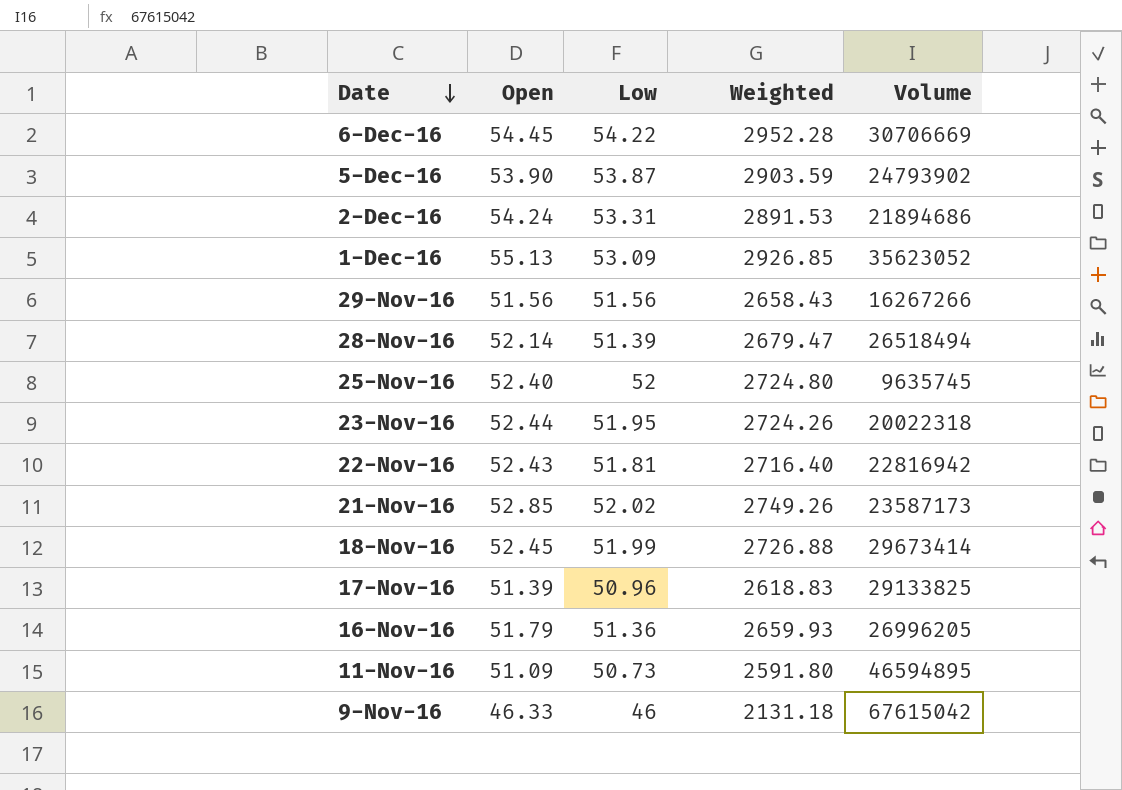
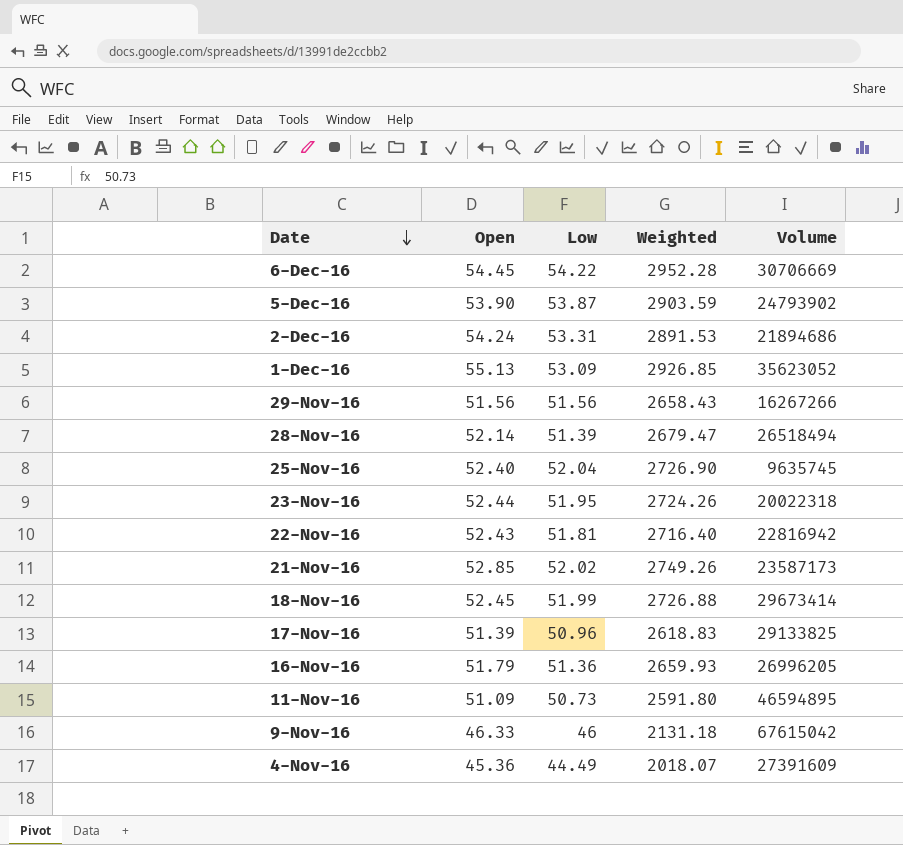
25-Nov-16 | Low: 52 -> 52.04
25-Nov-16 | Weighted: 2724.80 -> 2726.90
row 4-Nov-16: none -> 45.36 | 44.49 | 2018.07 | 27391609

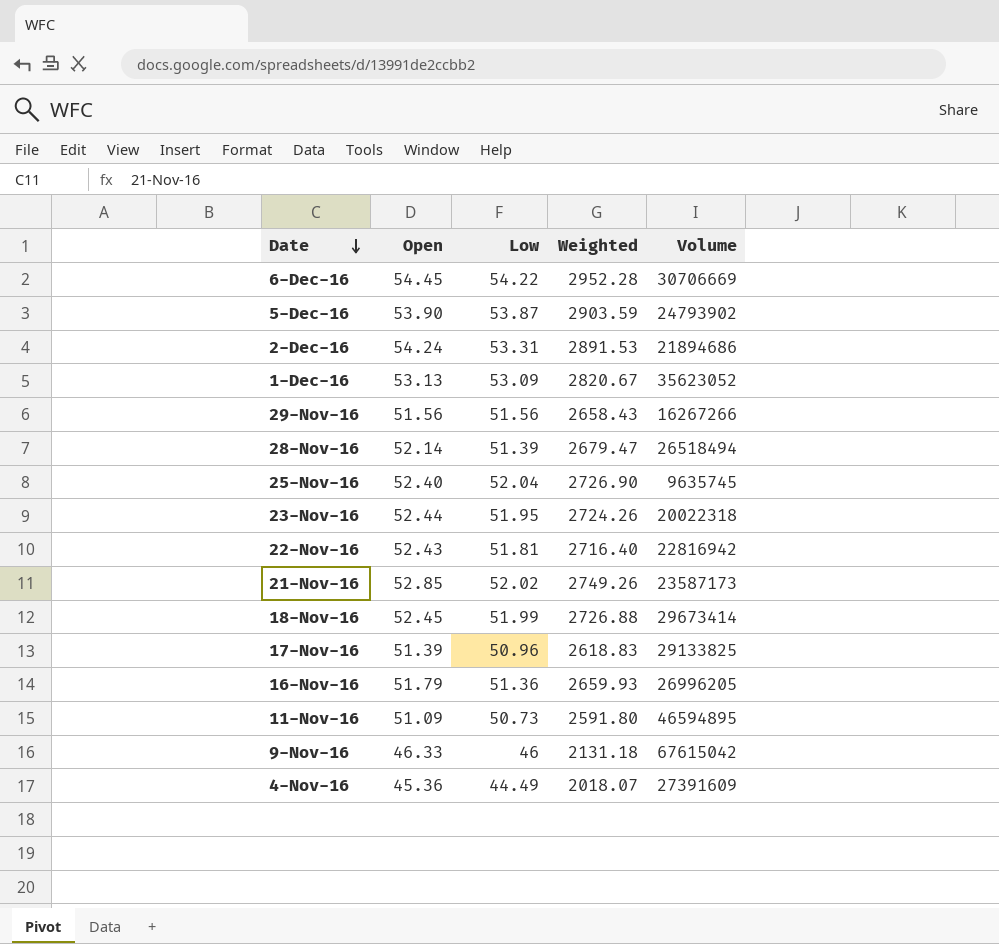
1-Dec-16 | Open: 55.13 -> 53.13
1-Dec-16 | Weighted: 2926.85 -> 2820.67

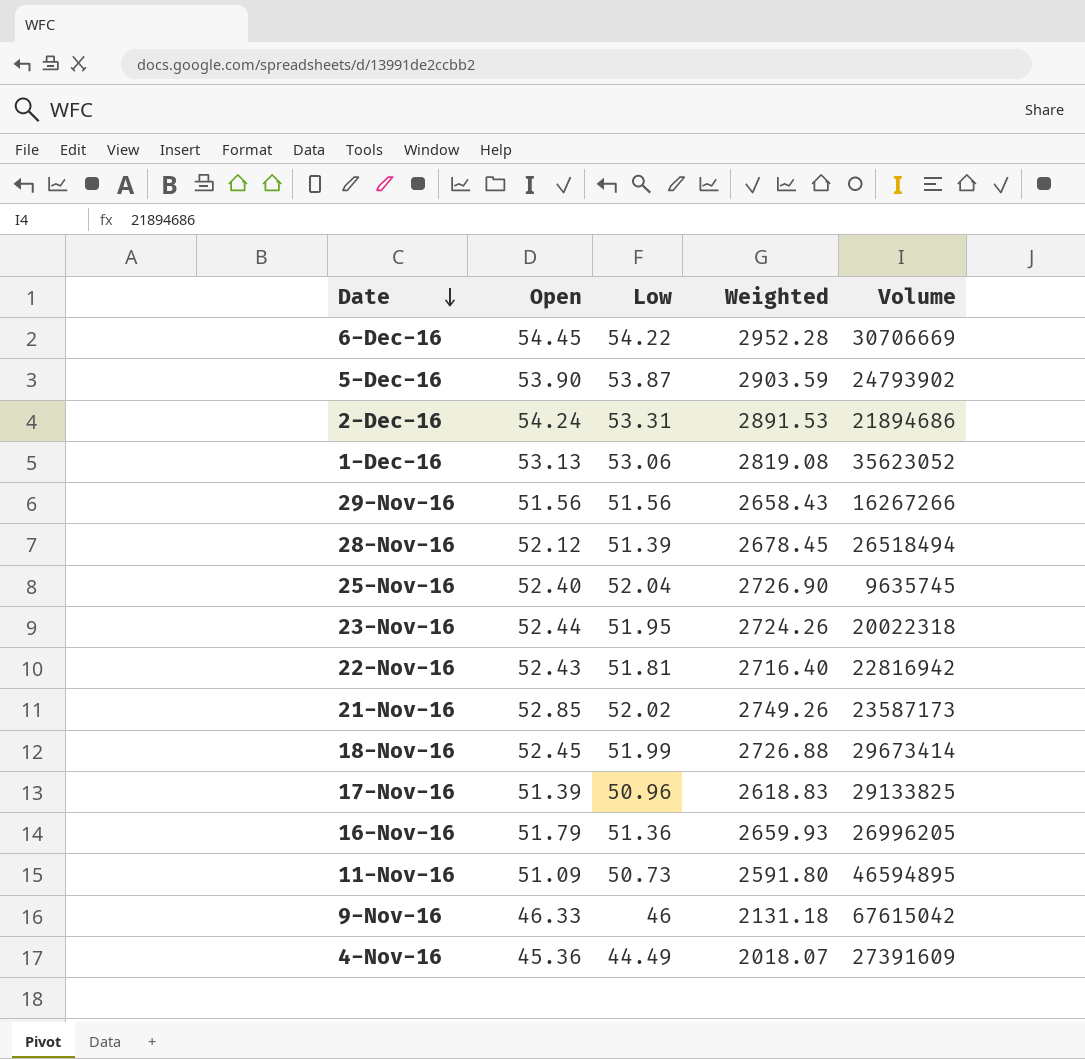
1-Dec-16 | Low: 53.09 -> 53.06
1-Dec-16 | Weighted: 2820.67 -> 2819.08
28-Nov-16 | Open: 52.14 -> 52.12
28-Nov-16 | Weighted: 2679.47 -> 2678.45

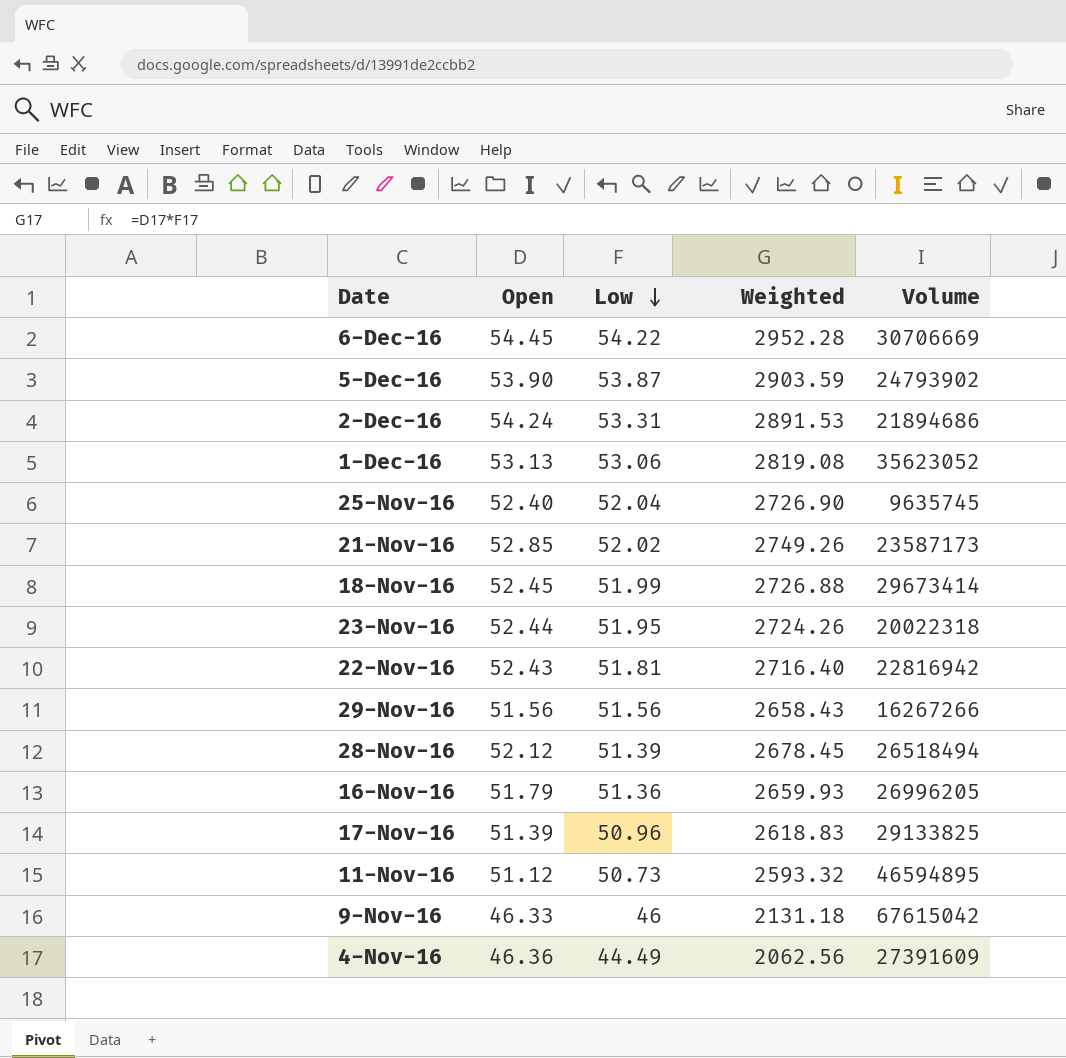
row order: Date descending -> Low descending
11-Nov-16 | Open: 51.09 -> 51.12
11-Nov-16 | Weighted: 2591.80 -> 2593.32
4-Nov-16 | Open: 45.36 -> 46.36
4-Nov-16 | Weighted: 2018.07 -> 2062.56

